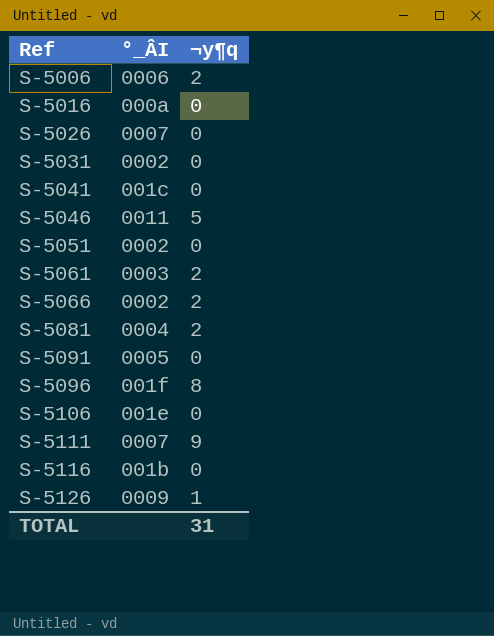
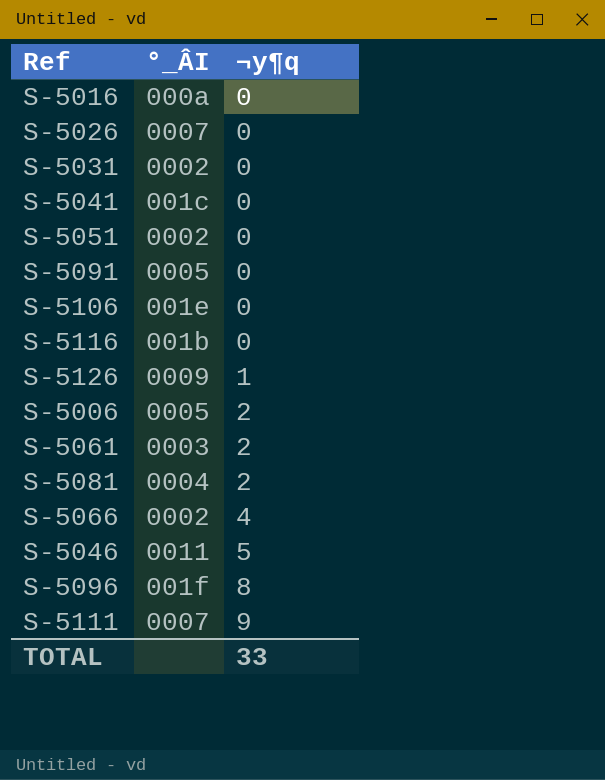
row order: Ref ascending -> ¬y¶q ascending
S-5006 | °_ÂI: 0006 -> 0005
S-5066 | ¬y¶q: 2 -> 4
TOTAL | ¬y¶q: 31 -> 33

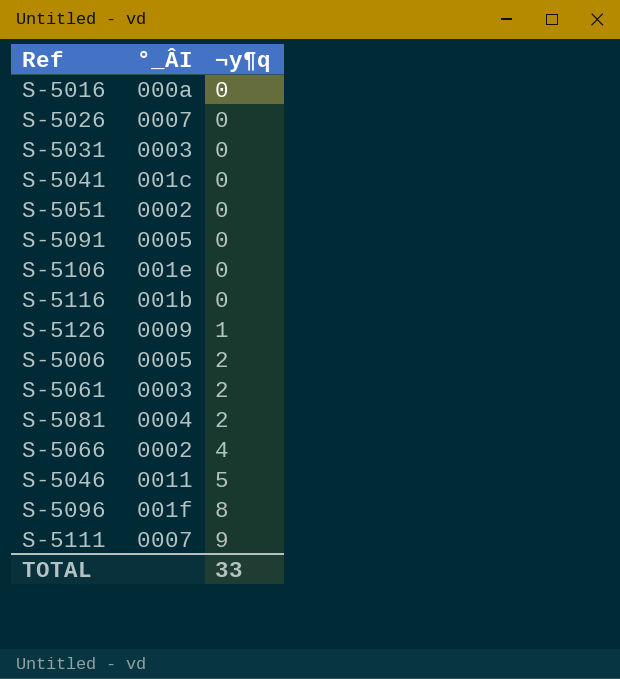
S-5031 | °_ÂI: 0002 -> 0003

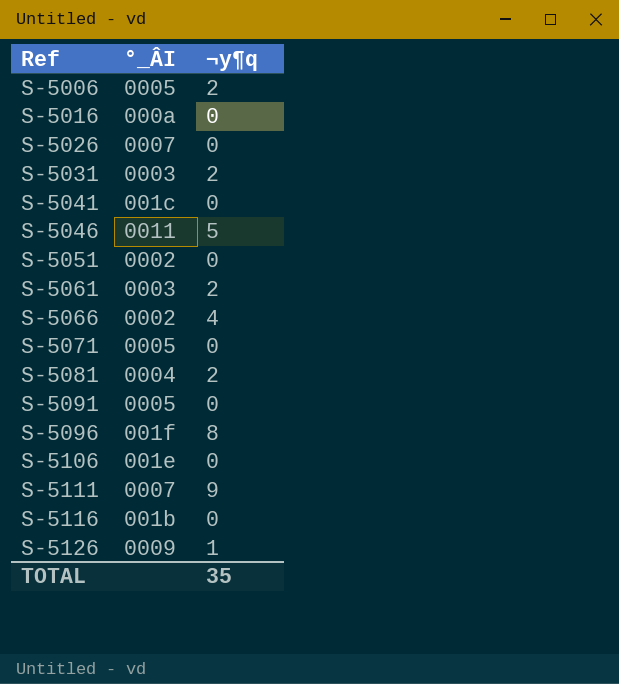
row order: ¬y¶q ascending -> Ref ascending
S-5031 | ¬y¶q: 0 -> 2
row S-5071: none -> 0005 | 0
TOTAL | ¬y¶q: 33 -> 35

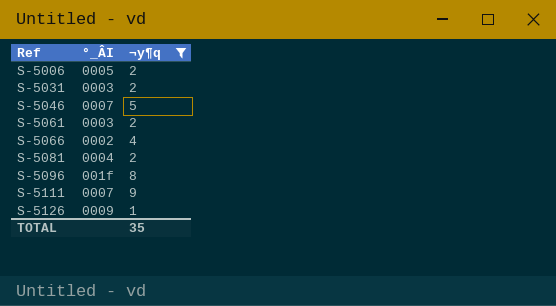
filter: none -> ¬y¶q != 0
S-5046 | °_ÂI: 0011 -> 0007

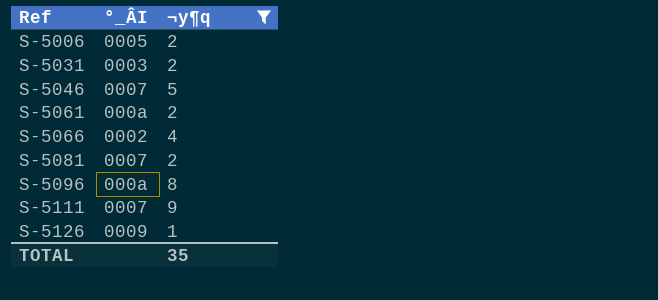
S-5061 | °_ÂI: 0003 -> 000a
S-5081 | °_ÂI: 0004 -> 0007
S-5096 | °_ÂI: 001f -> 000a

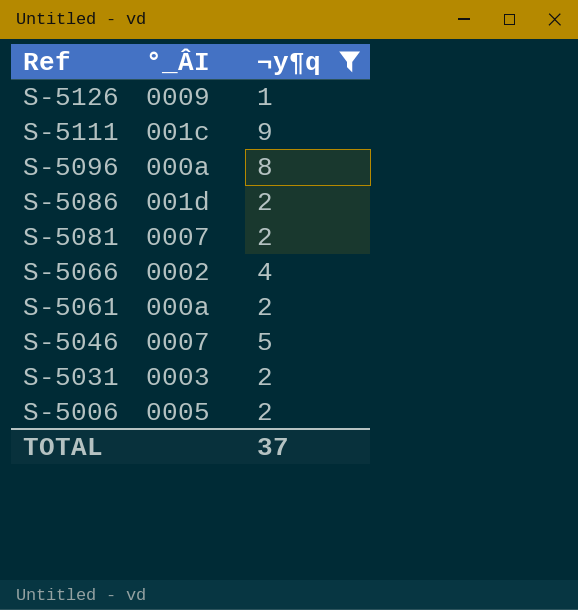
row order: Ref ascending -> Ref descending
S-5111 | °_ÂI: 0007 -> 001c
row S-5086: none -> 001d | 2
TOTAL | ¬y¶q: 35 -> 37

